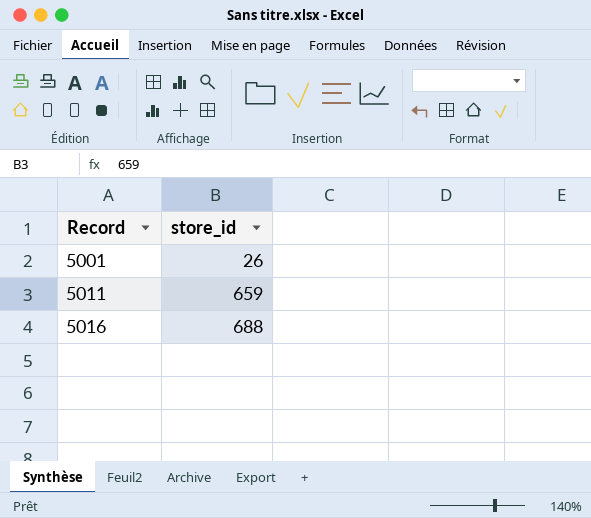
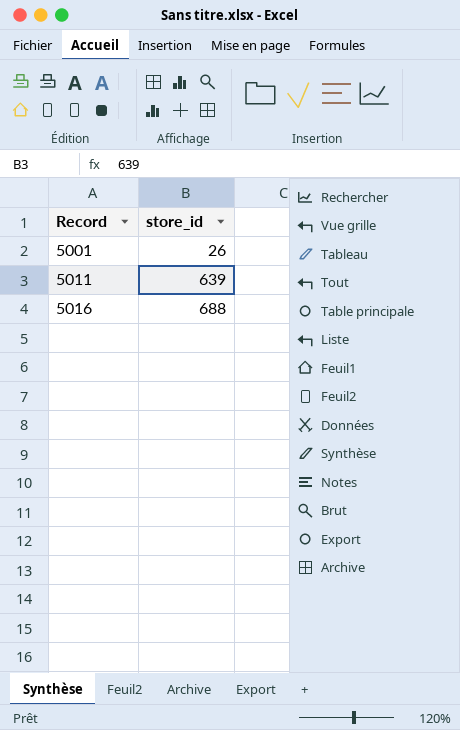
5011 | store_id: 659 -> 639

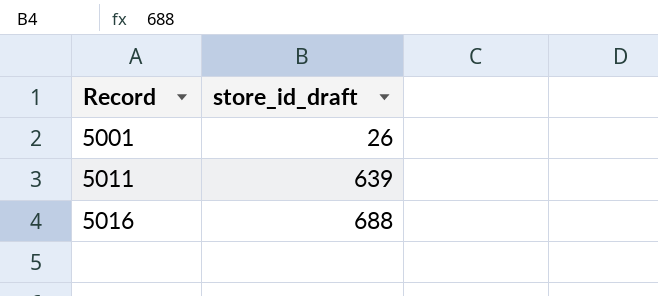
column name: store_id -> store_id_draft

